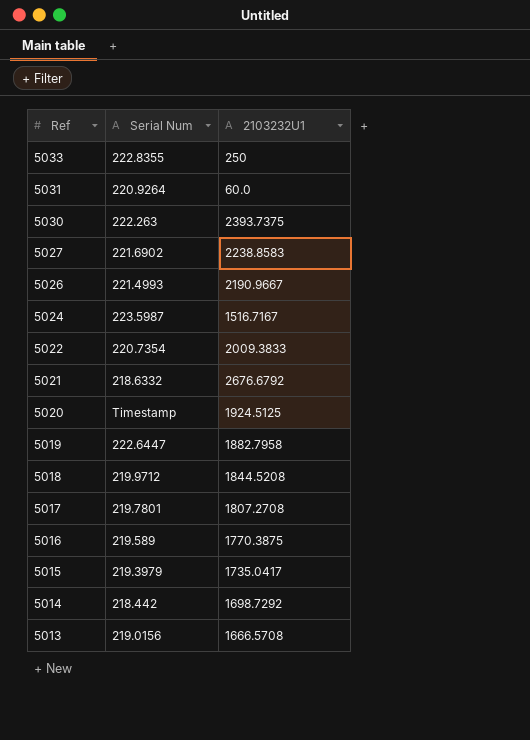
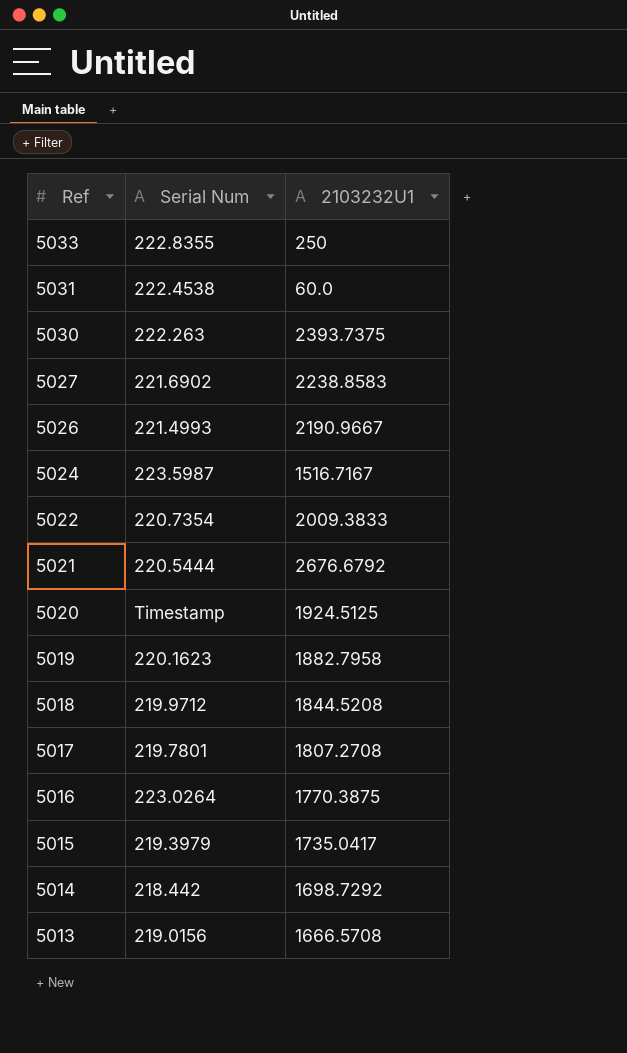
5031 | Serial Num: 220.9264 -> 222.4538
5021 | Serial Num: 218.6332 -> 220.5444
5019 | Serial Num: 222.6447 -> 220.1623
5016 | Serial Num: 219.589 -> 223.0264

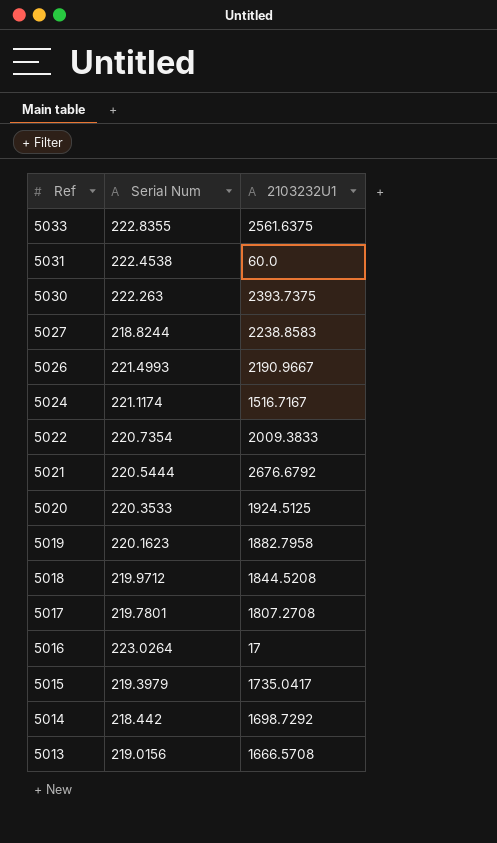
5033 | 2103232U1: 250 -> 2561.6375
5027 | Serial Num: 221.6902 -> 218.8244
5024 | Serial Num: 223.5987 -> 221.1174
5020 | Serial Num: Timestamp -> 220.3533
5016 | 2103232U1: 1770.3875 -> 17

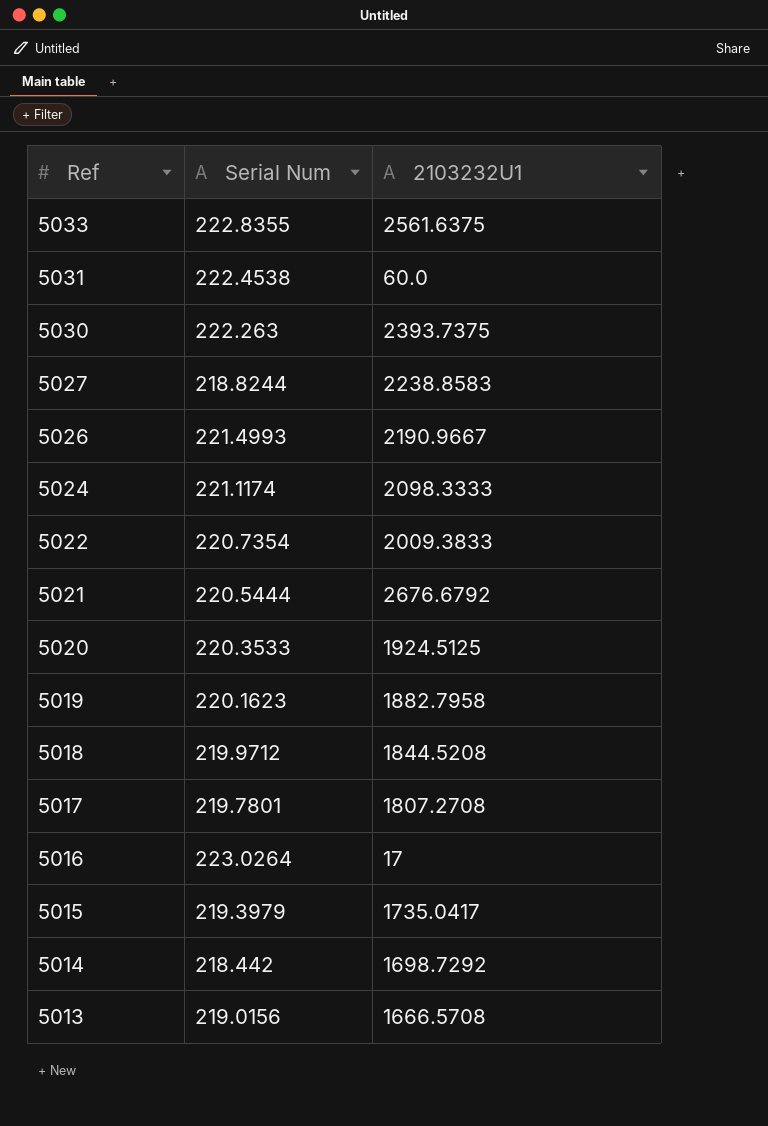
5024 | 2103232U1: 1516.7167 -> 2098.3333

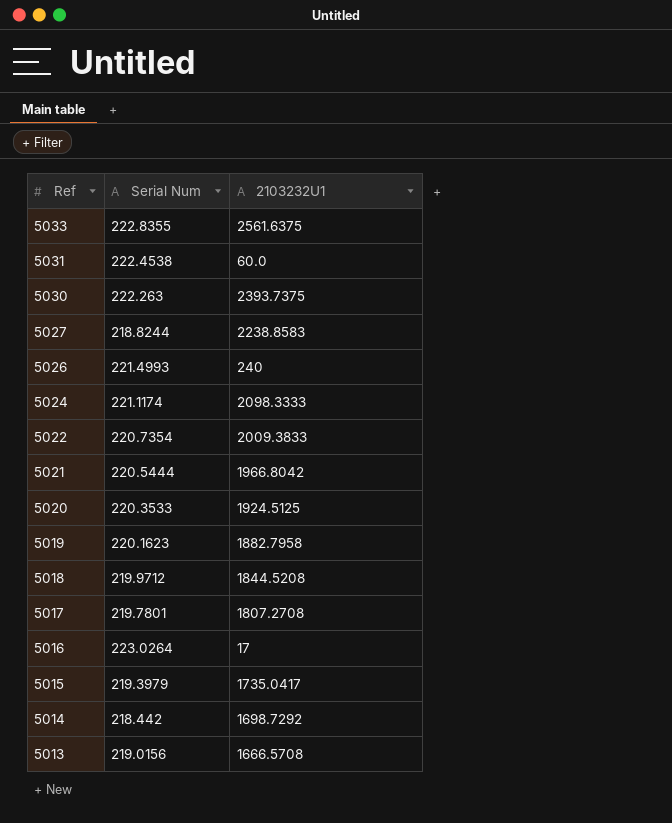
5026 | 2103232U1: 2190.9667 -> 240
5021 | 2103232U1: 2676.6792 -> 1966.8042

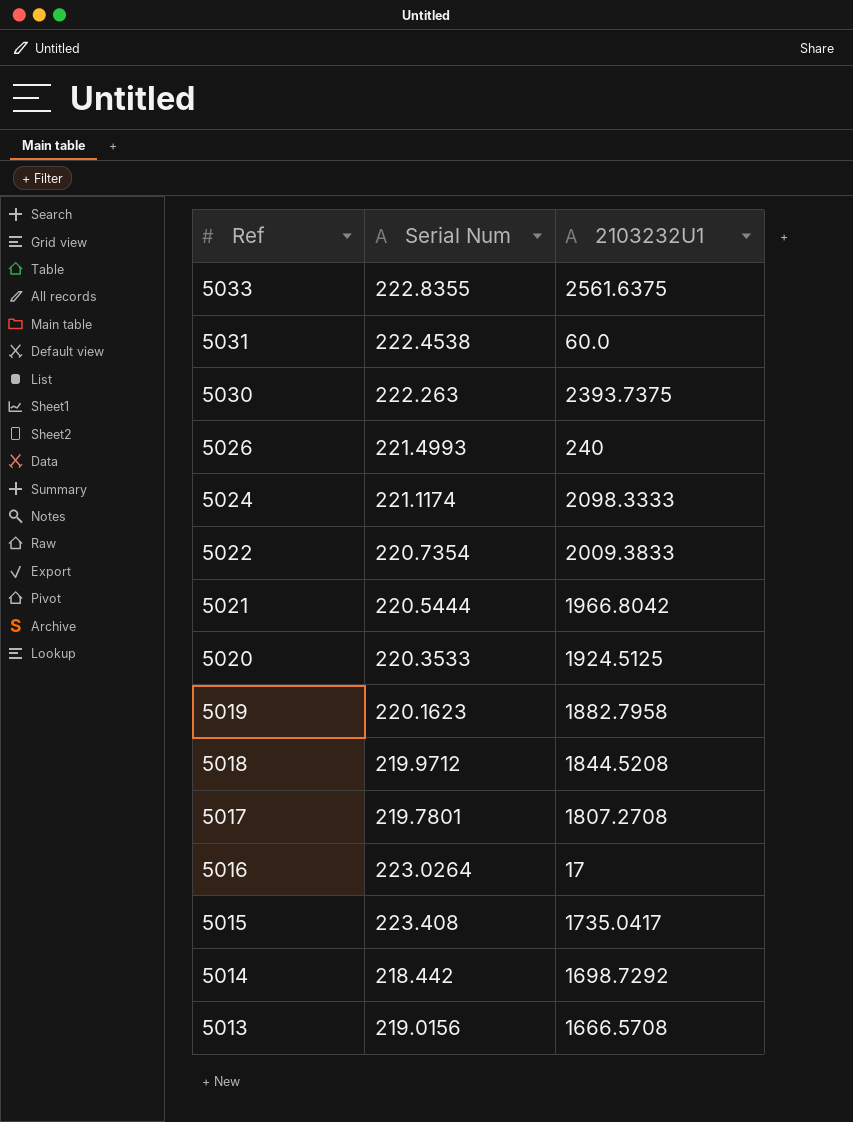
row 5027: 218.8244 | 2238.8583 -> none
5015 | Serial Num: 219.3979 -> 223.408

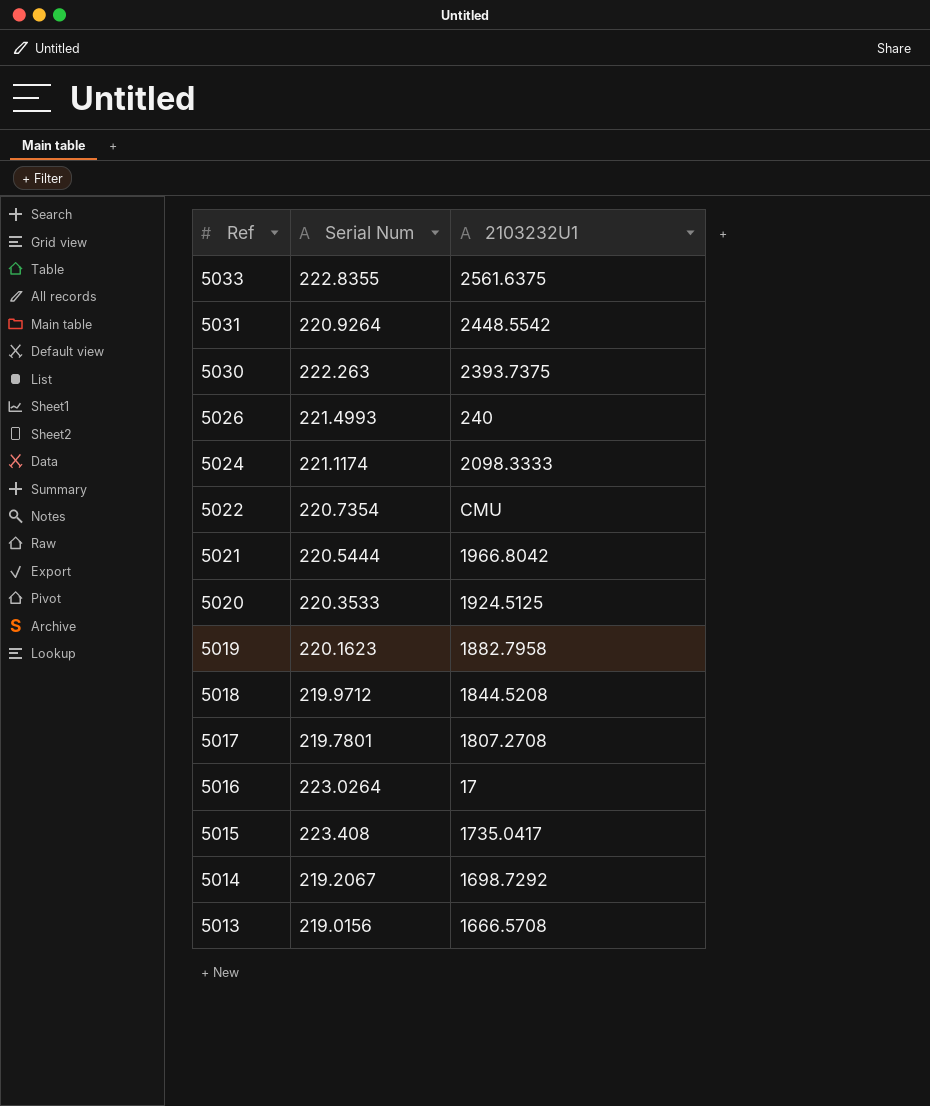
5031 | Serial Num: 222.4538 -> 220.9264
5031 | 2103232U1: 60.0 -> 2448.5542
5022 | 2103232U1: 2009.3833 -> CMU
5014 | Serial Num: 218.442 -> 219.2067

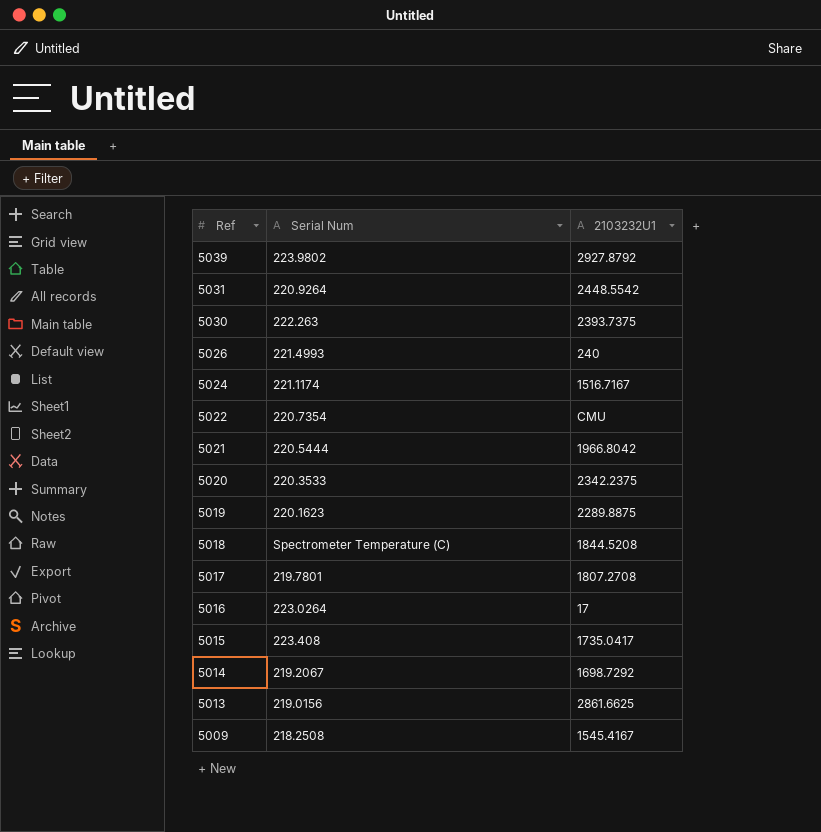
row 5033: 222.8355 | 2561.6375 -> none
row 5039: none -> 223.9802 | 2927.8792
5024 | 2103232U1: 2098.3333 -> 1516.7167
5020 | 2103232U1: 1924.5125 -> 2342.2375
5019 | 2103232U1: 1882.7958 -> 2289.8875
5018 | Serial Num: 219.9712 -> Spectrometer Temperature (C)
5013 | 2103232U1: 1666.5708 -> 2861.6625
row 5009: none -> 218.2508 | 1545.4167

